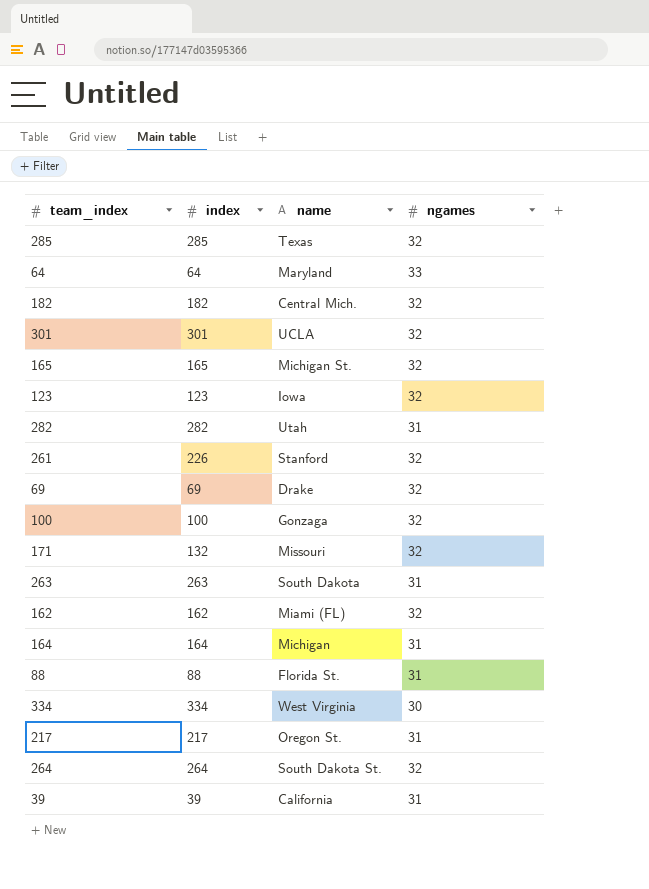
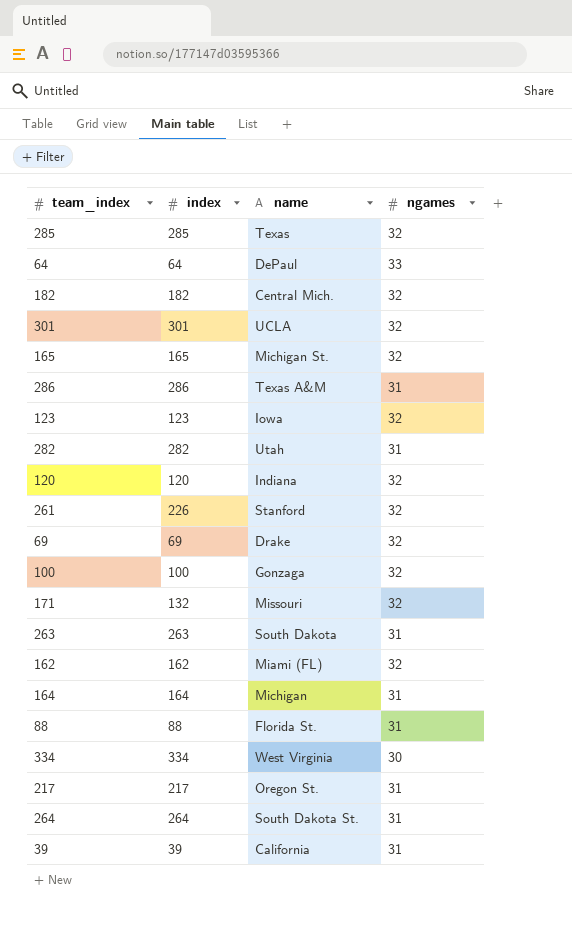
64 | name: Maryland -> DePaul
row 286: none -> 286 | Texas A&M | 31
row 120: none -> 120 | Indiana | 32
264 | ngames: 32 -> 31

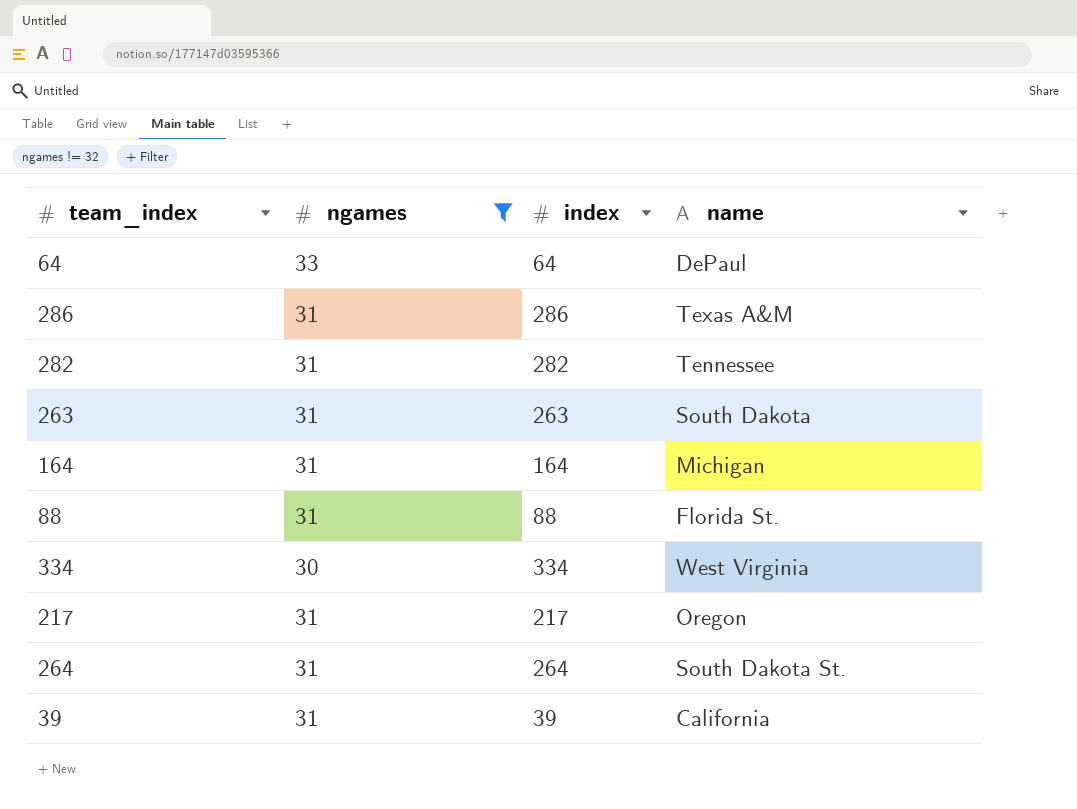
filter: none -> ngames != 32
column ngames | position: 4 -> 2
282 | name: Utah -> Tennessee
217 | name: Oregon St. -> Oregon

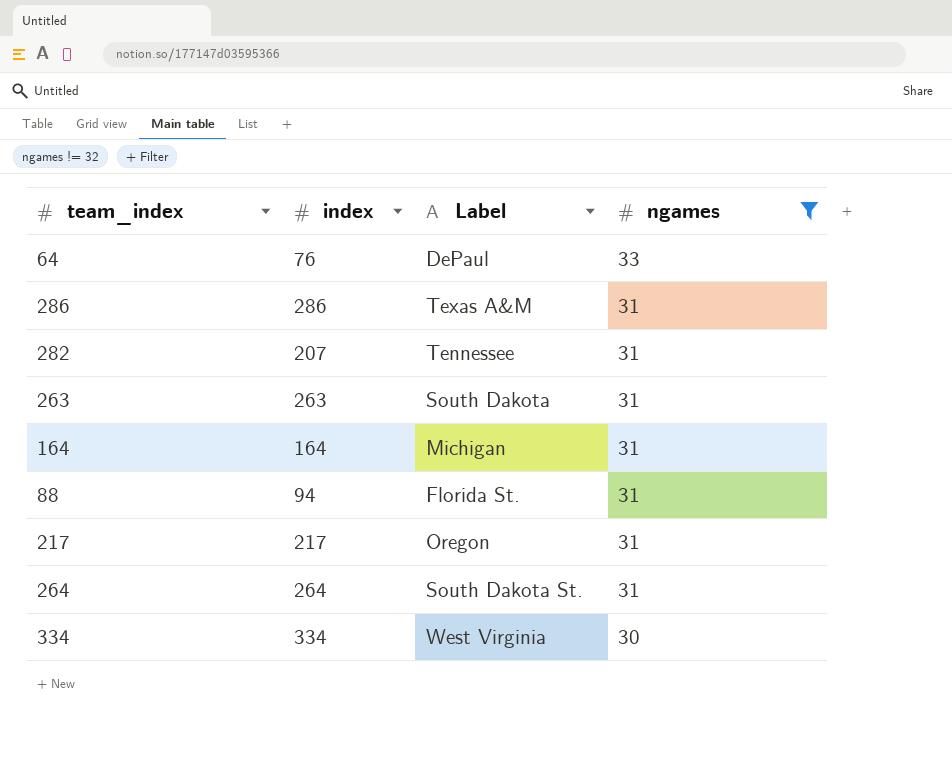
row order: none -> ngames descending
column name: name -> Label
column ngames | position: 2 -> 4
row 39: 31 | 39 | California -> none
64 | index: 64 -> 76
282 | index: 282 -> 207
88 | index: 88 -> 94

